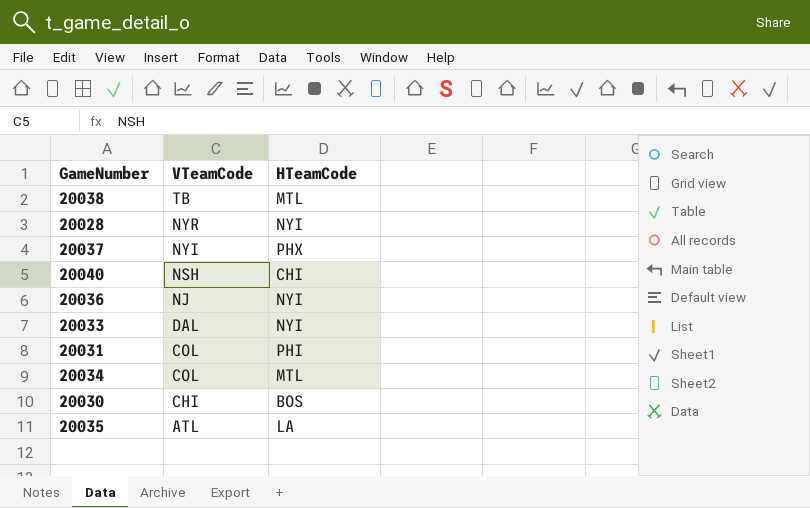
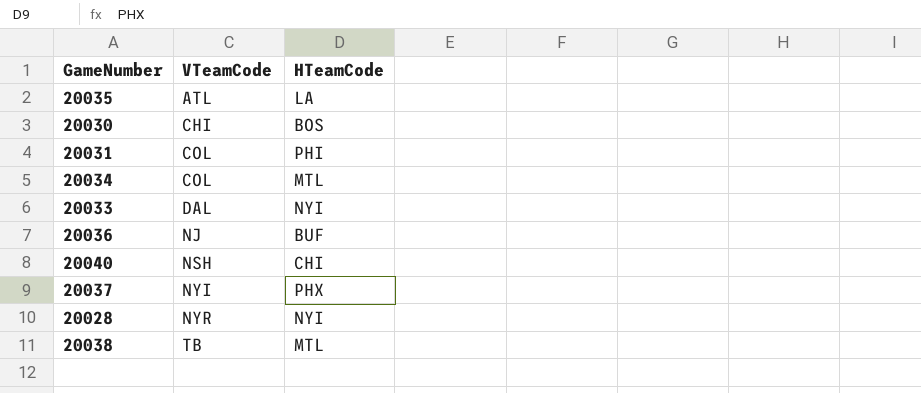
row order: VTeamCode descending -> VTeamCode ascending
20036 | HTeamCode: NYI -> BUF

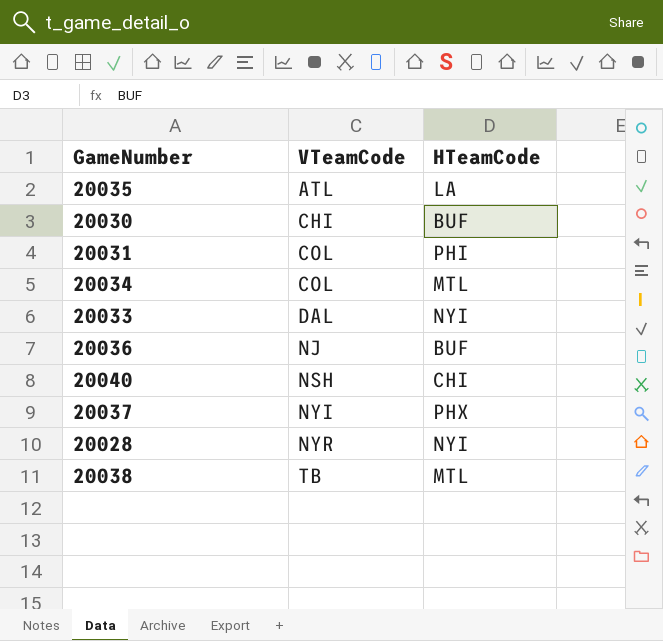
20030 | HTeamCode: BOS -> BUF

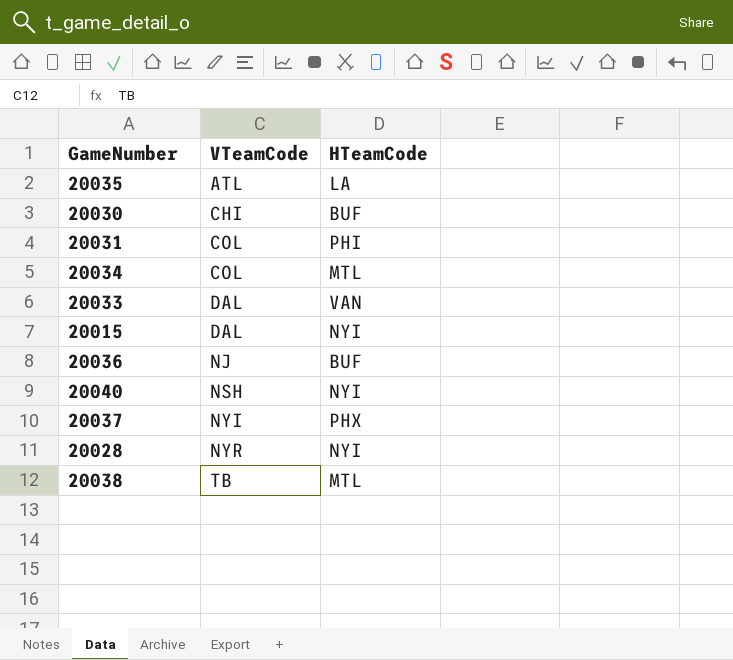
20033 | HTeamCode: NYI -> VAN
row 20015: none -> DAL | NYI
20040 | HTeamCode: CHI -> NYI

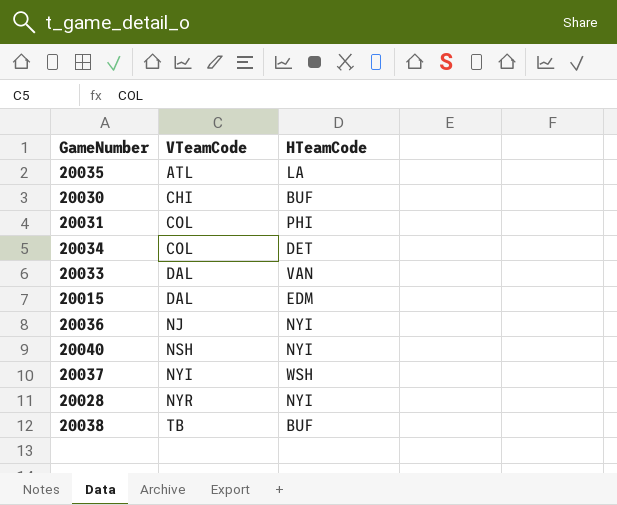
20034 | HTeamCode: MTL -> DET
20015 | HTeamCode: NYI -> EDM
20036 | HTeamCode: BUF -> NYI
20037 | HTeamCode: PHX -> WSH
20038 | HTeamCode: MTL -> BUF

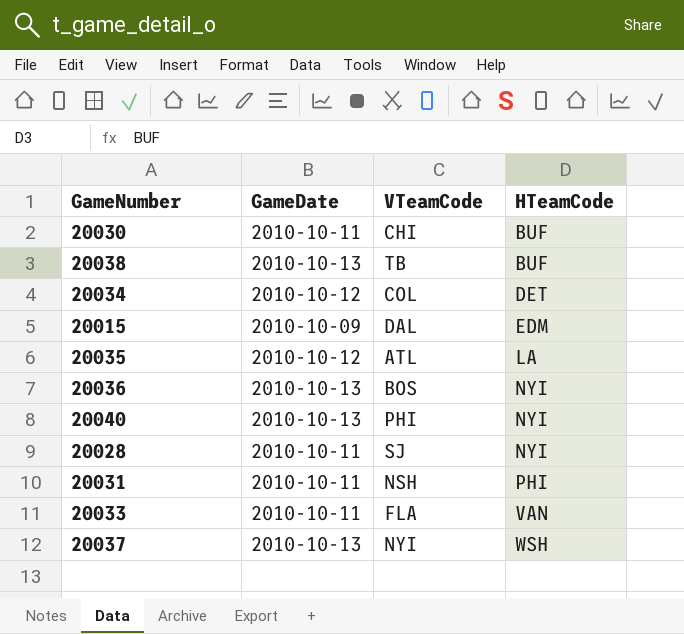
row order: VTeamCode ascending -> HTeamCode ascending
column GameDate | position: none -> 2
20036 | VTeamCode: NJ -> BOS
20040 | VTeamCode: NSH -> PHI
20028 | VTeamCode: NYR -> SJ
20031 | VTeamCode: COL -> NSH
20033 | VTeamCode: DAL -> FLA

